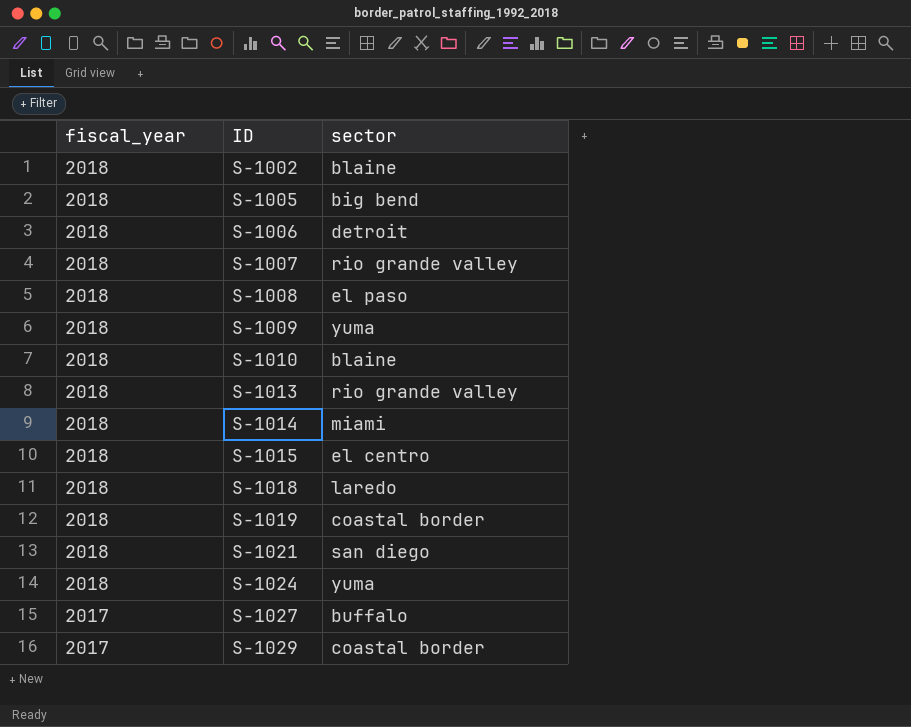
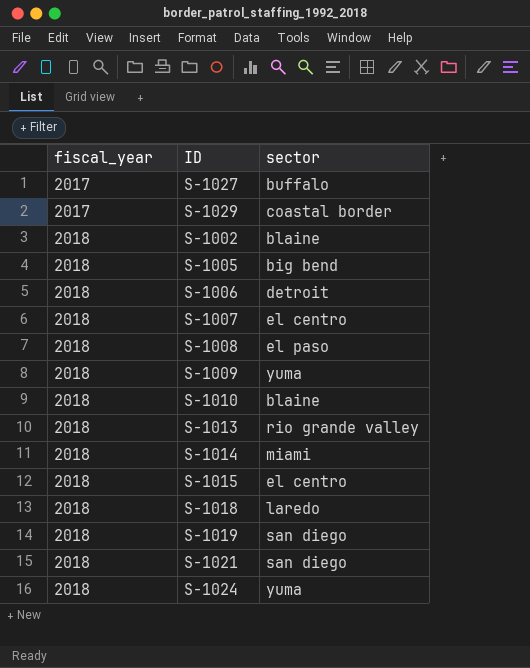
row order: fiscal_year descending -> fiscal_year ascending
S-1007 | sector: rio grande valley -> el centro
S-1019 | sector: coastal border -> san diego

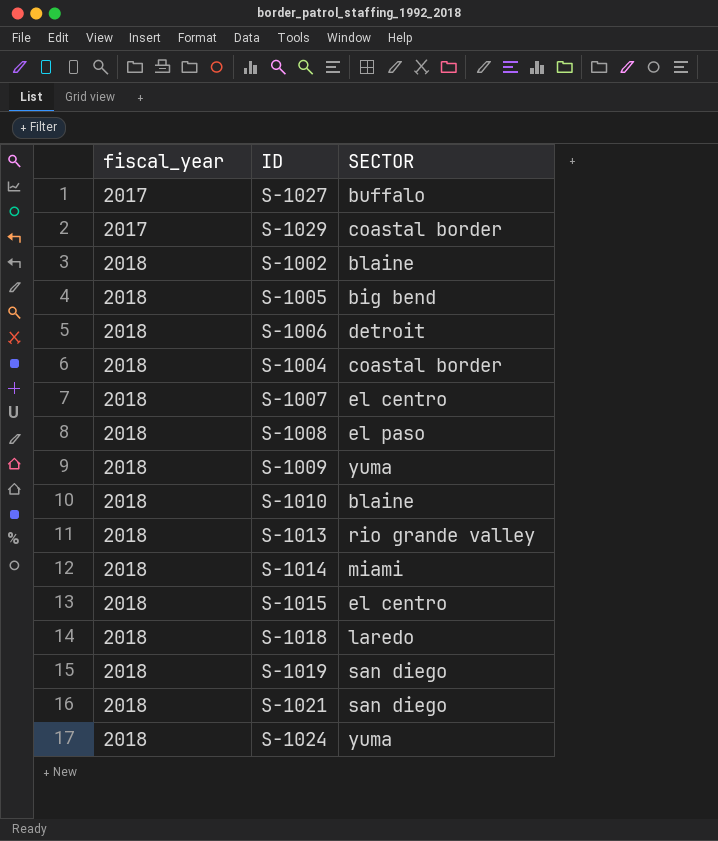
column name: sector -> SECTOR
row S-1004: none -> 2018 | coastal border

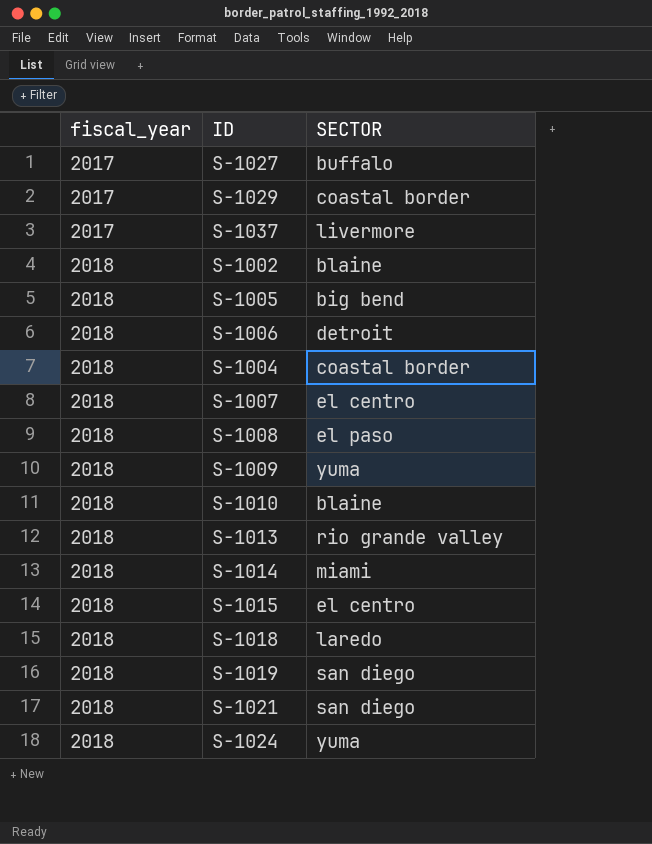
row S-1037: none -> 2017 | livermore

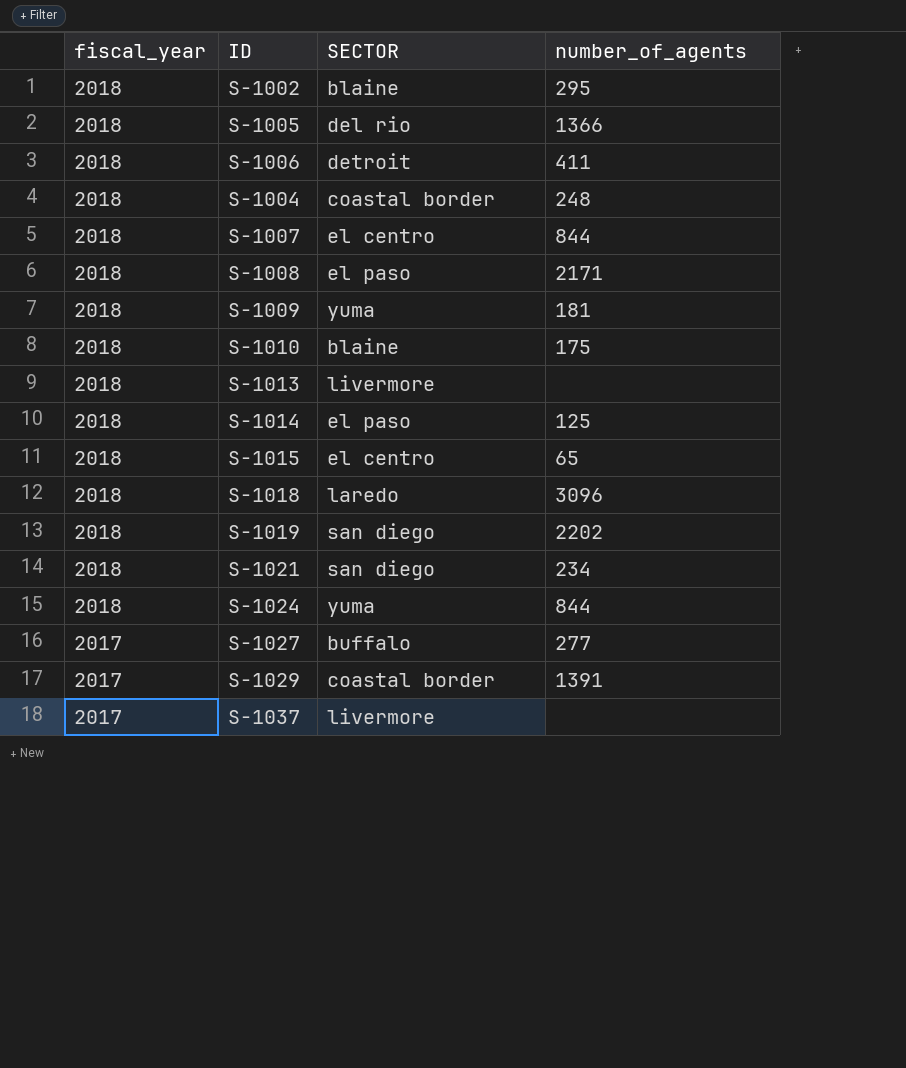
row order: fiscal_year ascending -> fiscal_year descending
column number_of_agents | position: none -> 4
S-1005 | SECTOR: big bend -> del rio
S-1013 | SECTOR: rio grande valley -> livermore
S-1014 | SECTOR: miami -> el paso

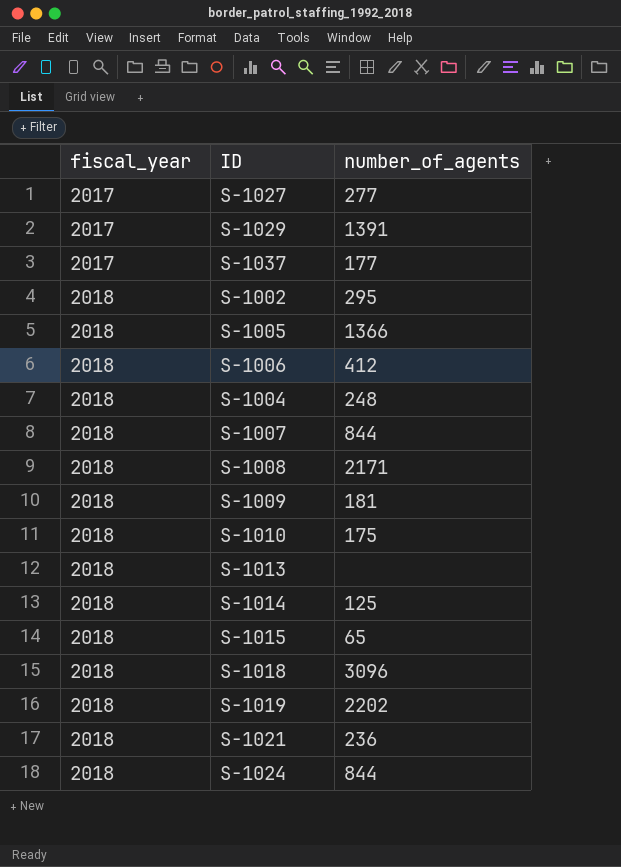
row order: fiscal_year descending -> fiscal_year ascending
column SECTOR | position: 3 -> none
S-1037 | number_of_agents: none -> 177
S-1006 | number_of_agents: 411 -> 412
S-1021 | number_of_agents: 234 -> 236

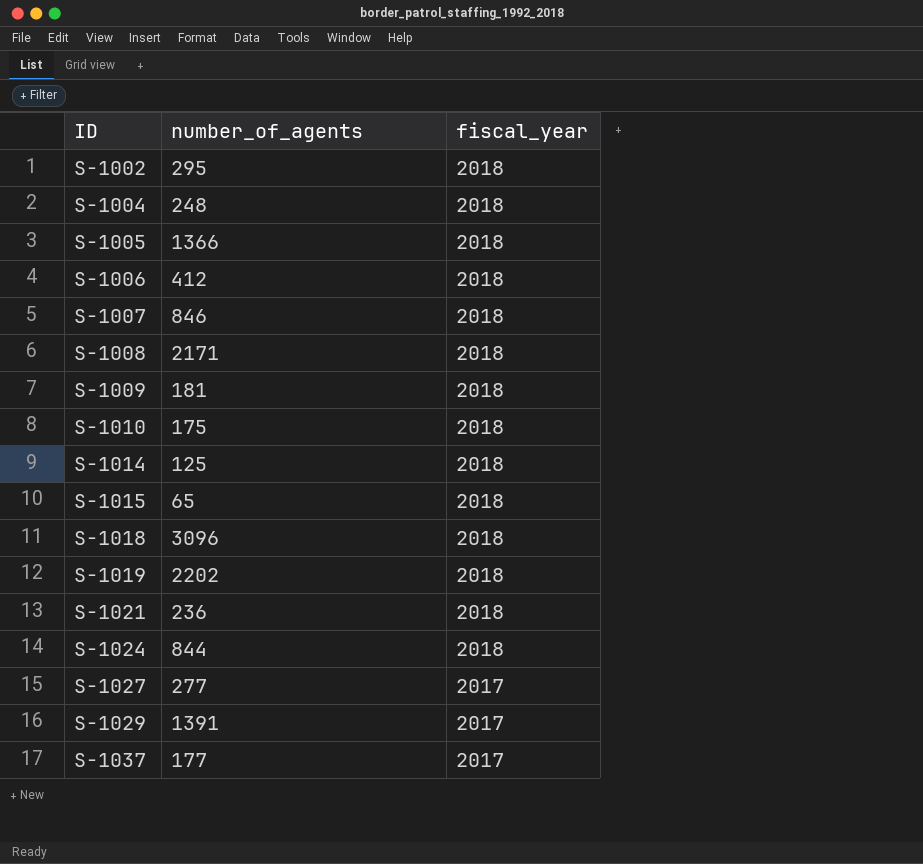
row order: fiscal_year ascending -> ID ascending
column fiscal_year | position: 1 -> 3
row S-1013: 2018 | none -> none
S-1007 | number_of_agents: 844 -> 846

